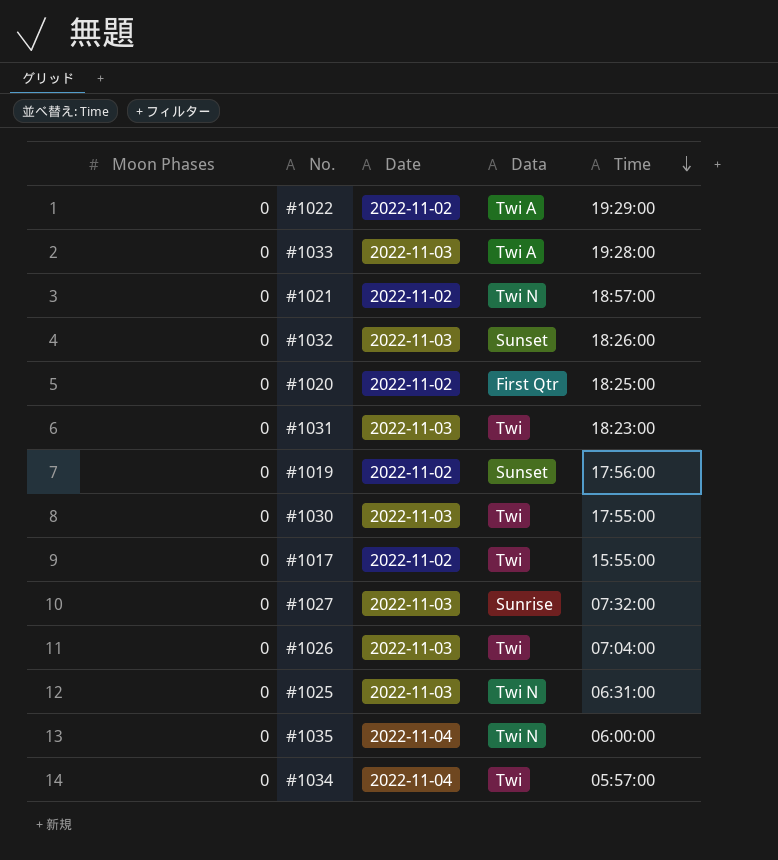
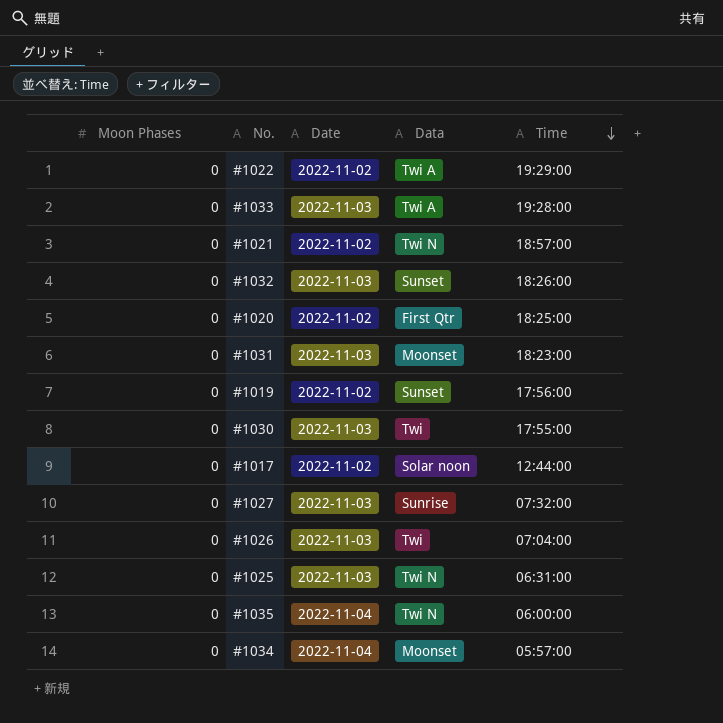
#1031 | Data: Twi -> Moonset
#1017 | Data: Twi -> Solar noon
#1017 | Time: 15:55:00 -> 12:44:00
#1034 | Data: Twi -> Moonset

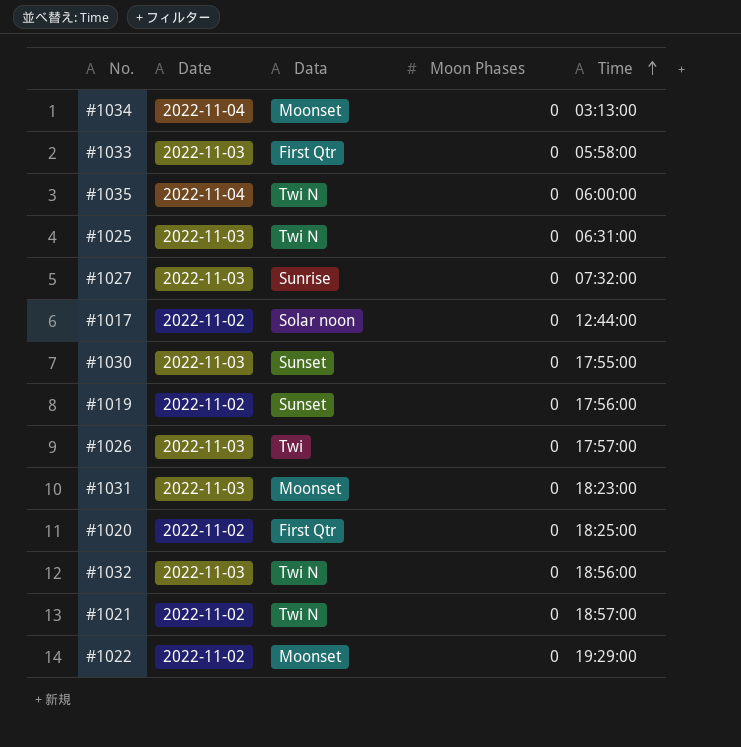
row order: Time descending -> Time ascending
column Moon Phases | position: 1 -> 4
#1034 | Time: 05:57:00 -> 03:13:00
#1033 | Data: Twi A -> First Qtr
#1033 | Time: 19:28:00 -> 05:58:00
#1030 | Data: Twi -> Sunset
#1026 | Time: 07:04:00 -> 17:57:00
#1032 | Data: Sunset -> Twi N
#1032 | Time: 18:26:00 -> 18:56:00
#1022 | Data: Twi A -> Moonset

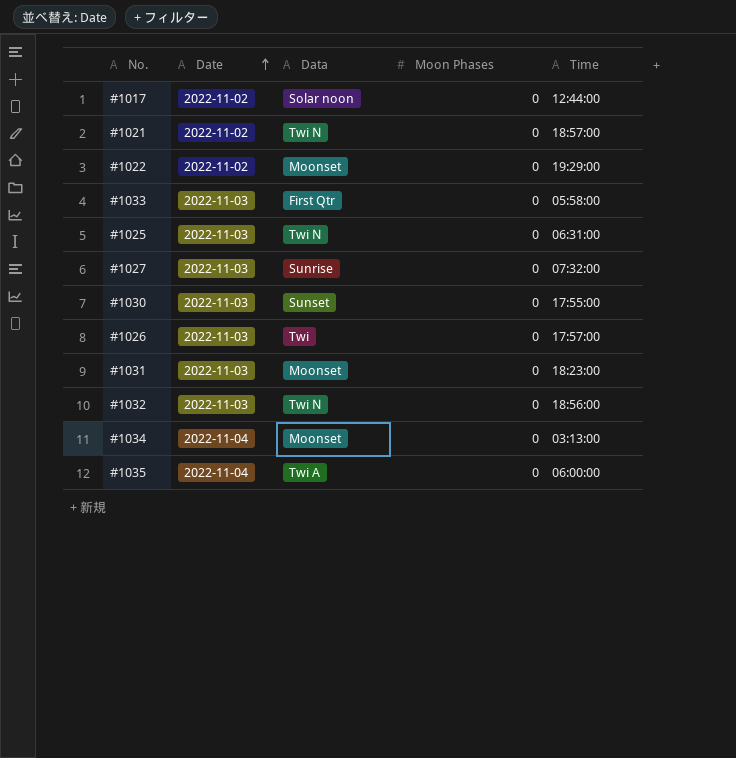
row order: Time ascending -> Date ascending
row #1019: 2022-11-02 | Sunset | 0 | 17:56:00 -> none
row #1020: 2022-11-02 | First Qtr | 0 | 18:25:00 -> none
#1035 | Data: Twi N -> Twi A

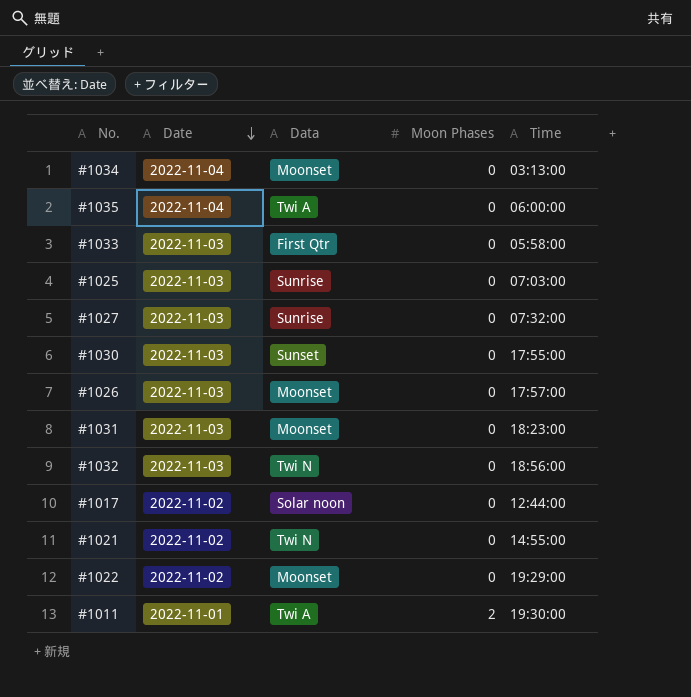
row order: Date ascending -> Date descending
#1025 | Data: Twi N -> Sunrise
#1025 | Time: 06:31:00 -> 07:03:00
#1026 | Data: Twi -> Moonset
#1021 | Time: 18:57:00 -> 14:55:00
row #1011: none -> 2022-11-01 | Twi A | 2 | 19:30:00

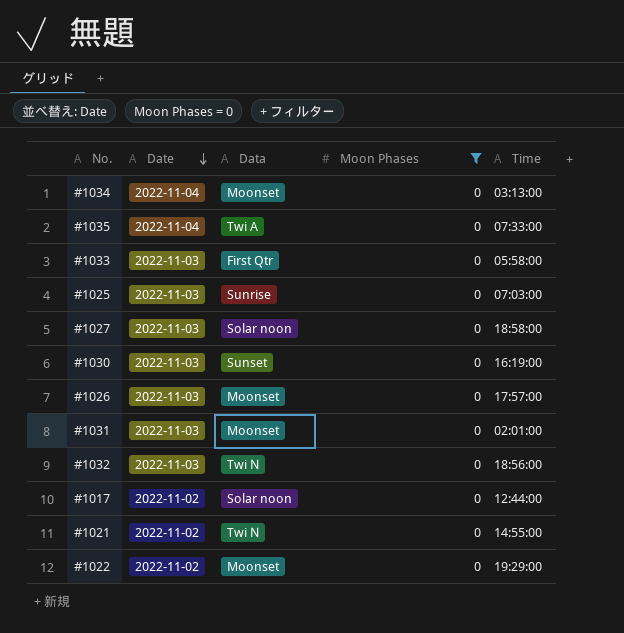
filter: none -> Moon Phases = 0
#1035 | Time: 06:00:00 -> 07:33:00
#1027 | Data: Sunrise -> Solar noon
#1027 | Time: 07:32:00 -> 18:58:00
#1030 | Time: 17:55:00 -> 16:19:00
#1031 | Time: 18:23:00 -> 02:01:00

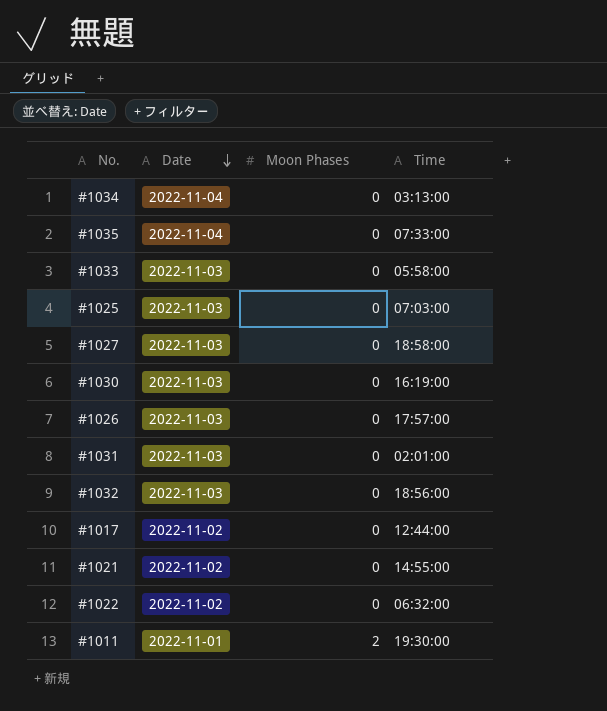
filter: Moon Phases = 0 -> none
column Data | position: 3 -> none
#1022 | Time: 19:29:00 -> 06:32:00

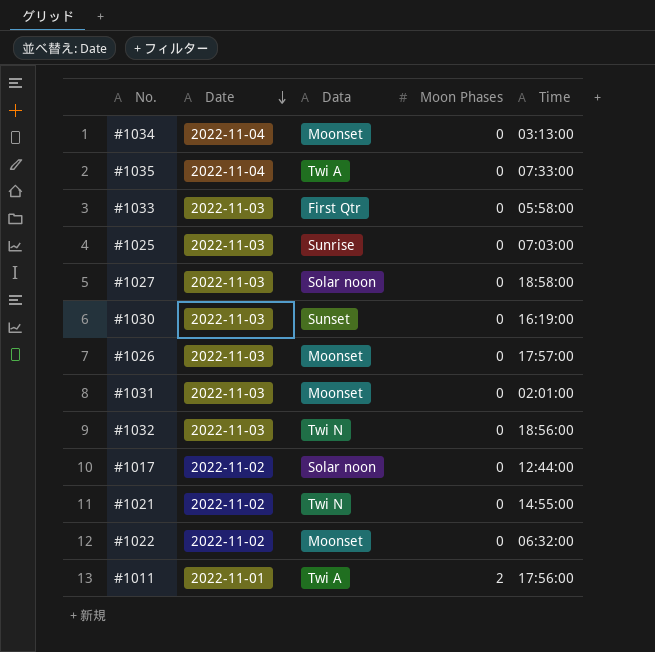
column Data | position: none -> 3
#1011 | Time: 19:30:00 -> 17:56:00

